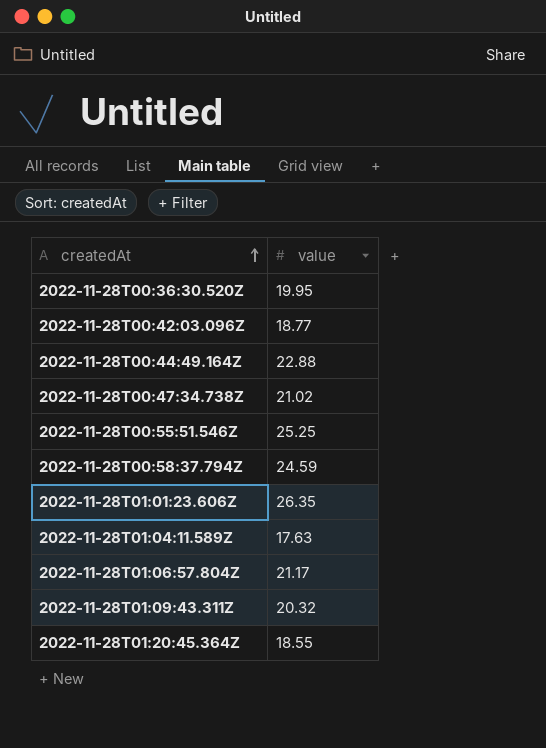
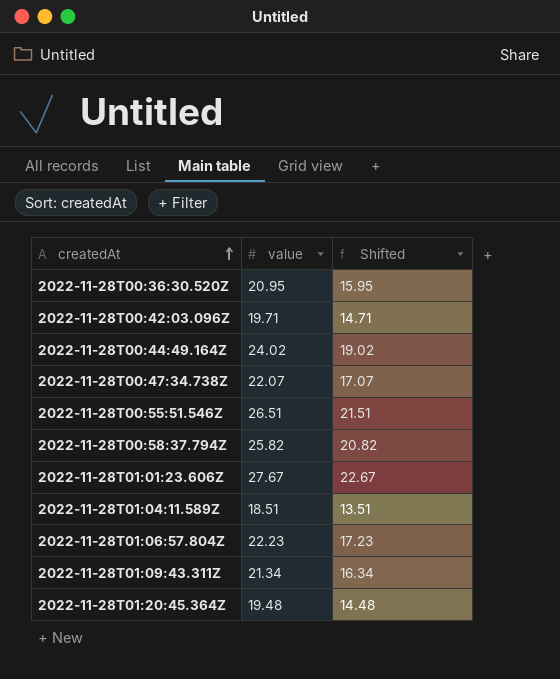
column Shifted | formula: none -> [value] - 5
2022-11-28T00:36:30.520Z | value: 19.95 -> 20.95
2022-11-28T00:42:03.096Z | value: 18.77 -> 19.71
2022-11-28T00:44:49.164Z | value: 22.88 -> 24.02
2022-11-28T00:47:34.738Z | value: 21.02 -> 22.07
2022-11-28T00:55:51.546Z | value: 25.25 -> 26.51
2022-11-28T00:58:37.794Z | value: 24.59 -> 25.82
2022-11-28T01:01:23.606Z | value: 26.35 -> 27.67
2022-11-28T01:04:11.589Z | value: 17.63 -> 18.51
2022-11-28T01:06:57.804Z | value: 21.17 -> 22.23
2022-11-28T01:09:43.311Z | value: 20.32 -> 21.34
2022-11-28T01:20:45.364Z | value: 18.55 -> 19.48

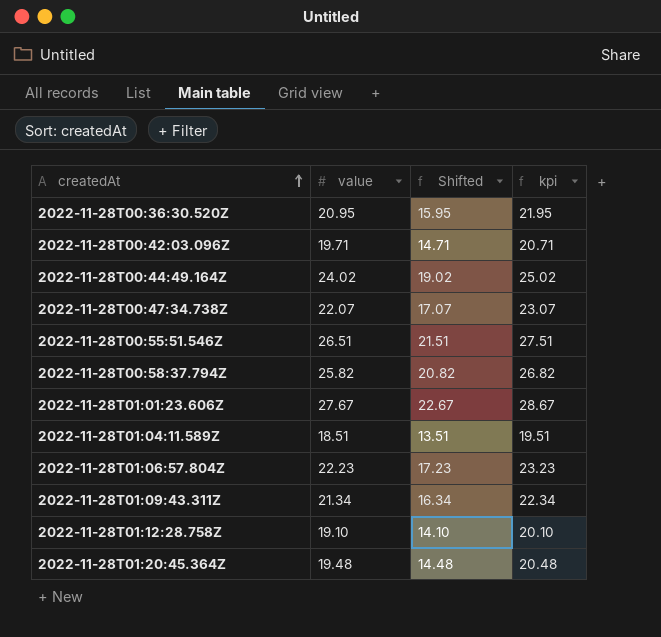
column kpi | formula: none -> [value] + 1
row 2022-11-28T01:12:28.758Z: none -> 19.10 | 14.10 | 20.10

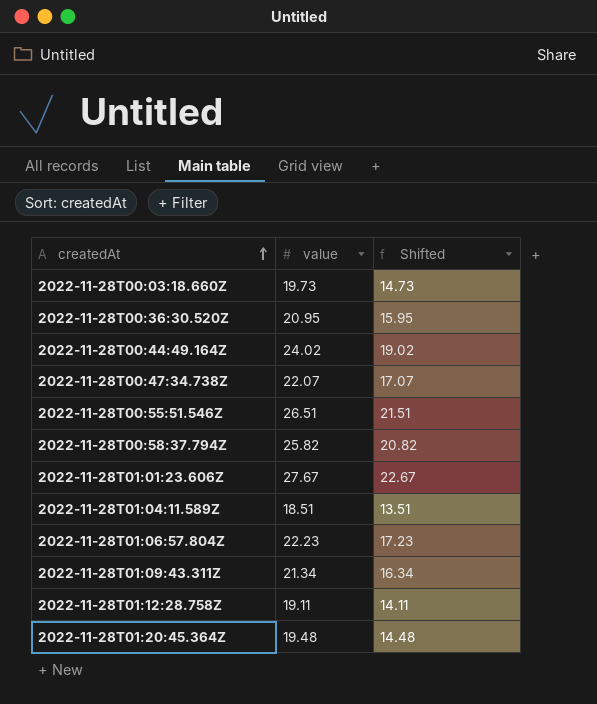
column kpi | formula: [value] + 1 -> none
row 2022-11-28T00:42:03.096Z: 19.71 | 14.71 | 20.71 -> none
row 2022-11-28T00:03:18.660Z: none -> 19.73 | 14.73
2022-11-28T01:12:28.758Z | value: 19.10 -> 19.11
2022-11-28T01:12:28.758Z | Shifted: 14.10 -> 14.11

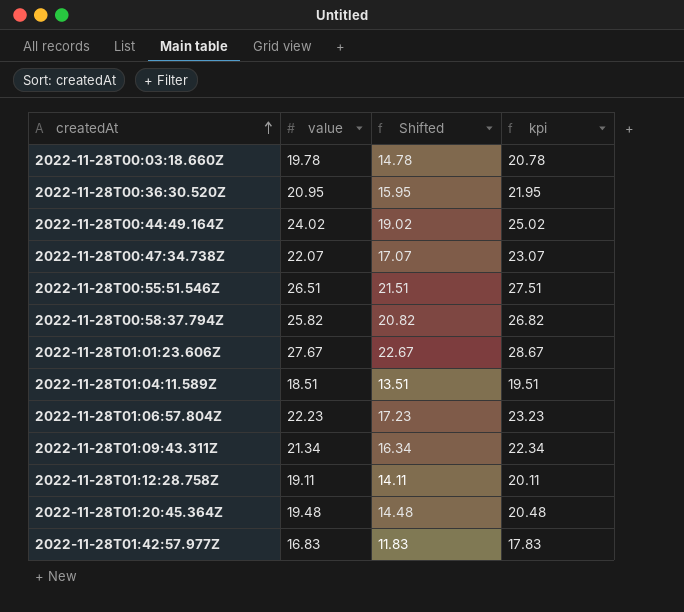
column kpi | formula: none -> [value] + 1
2022-11-28T00:03:18.660Z | value: 19.73 -> 19.78
2022-11-28T00:03:18.660Z | Shifted: 14.73 -> 14.78
row 2022-11-28T01:42:57.977Z: none -> 16.83 | 11.83 | 17.83

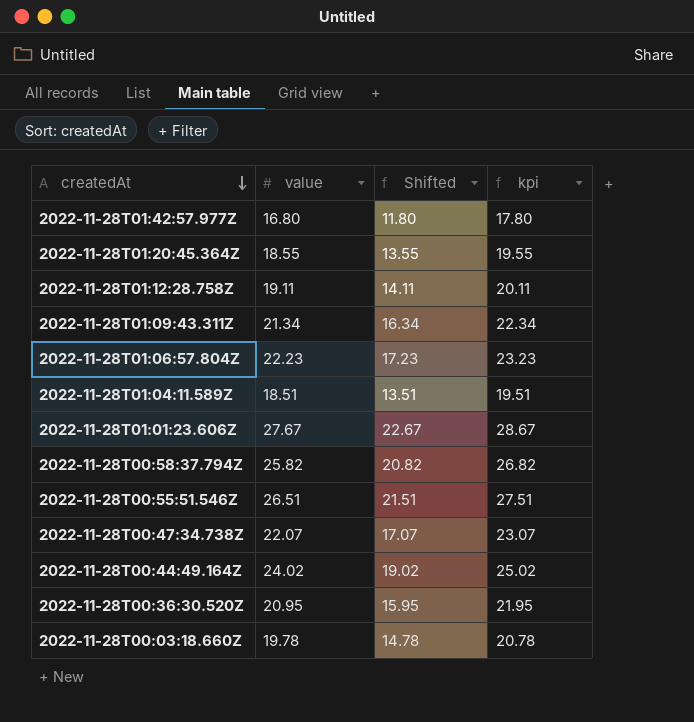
row order: createdAt ascending -> createdAt descending
2022-11-28T01:42:57.977Z | value: 16.83 -> 16.80
2022-11-28T01:42:57.977Z | Shifted: 11.83 -> 11.80
2022-11-28T01:42:57.977Z | kpi: 17.83 -> 17.80
2022-11-28T01:20:45.364Z | value: 19.48 -> 18.55
2022-11-28T01:20:45.364Z | Shifted: 14.48 -> 13.55
2022-11-28T01:20:45.364Z | kpi: 20.48 -> 19.55

